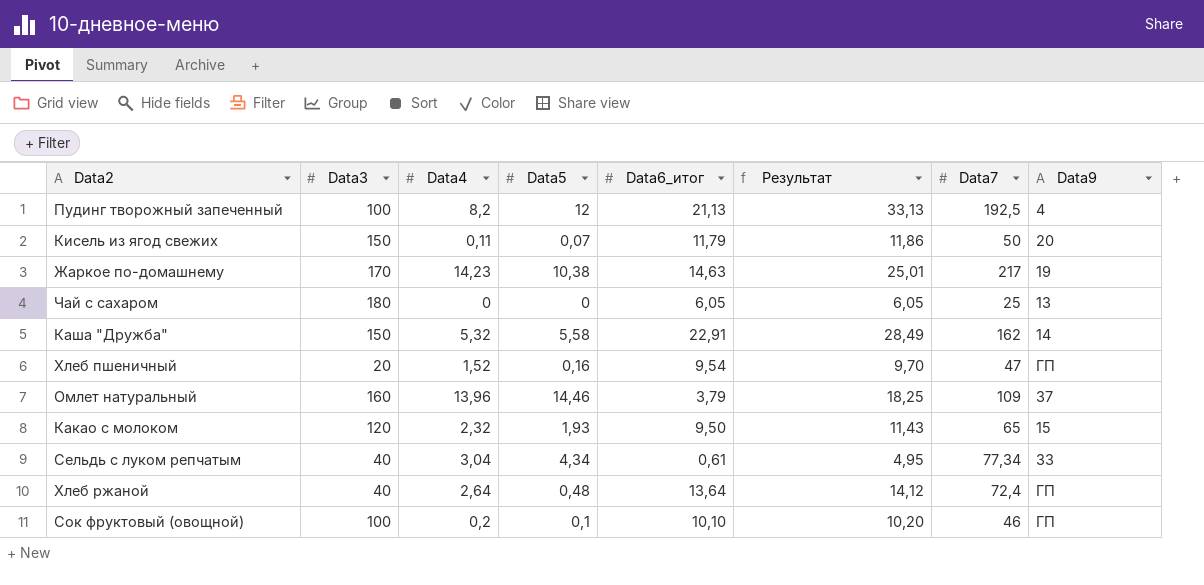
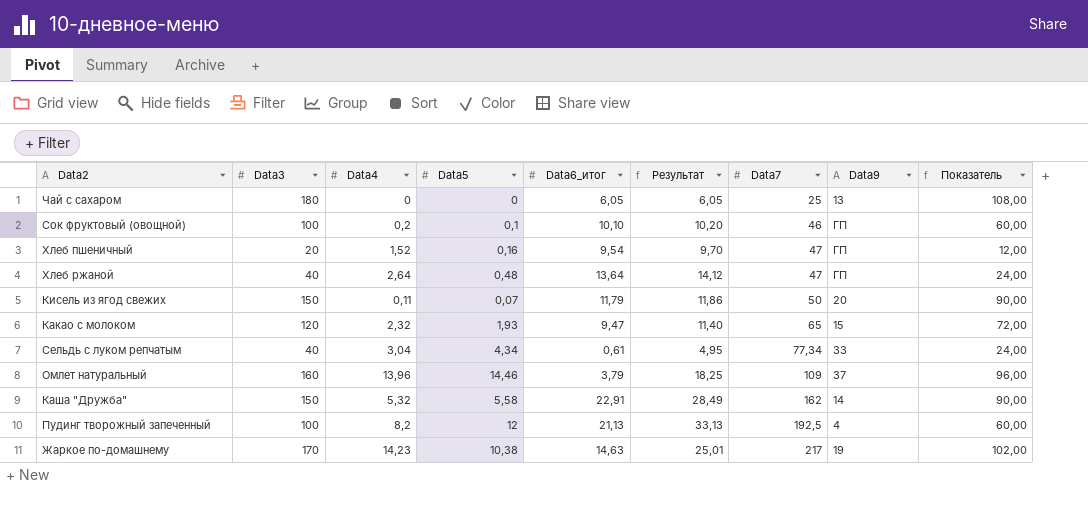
row order: none -> Data7 ascending
column Показатель | formula: none -> [Data3] * 0,6
Хлеб ржаной | Data7: 72,4 -> 47
Какао с молоком | Data6_итог: 9,50 -> 9,47
Какао с молоком | Результат: 11,43 -> 11,40

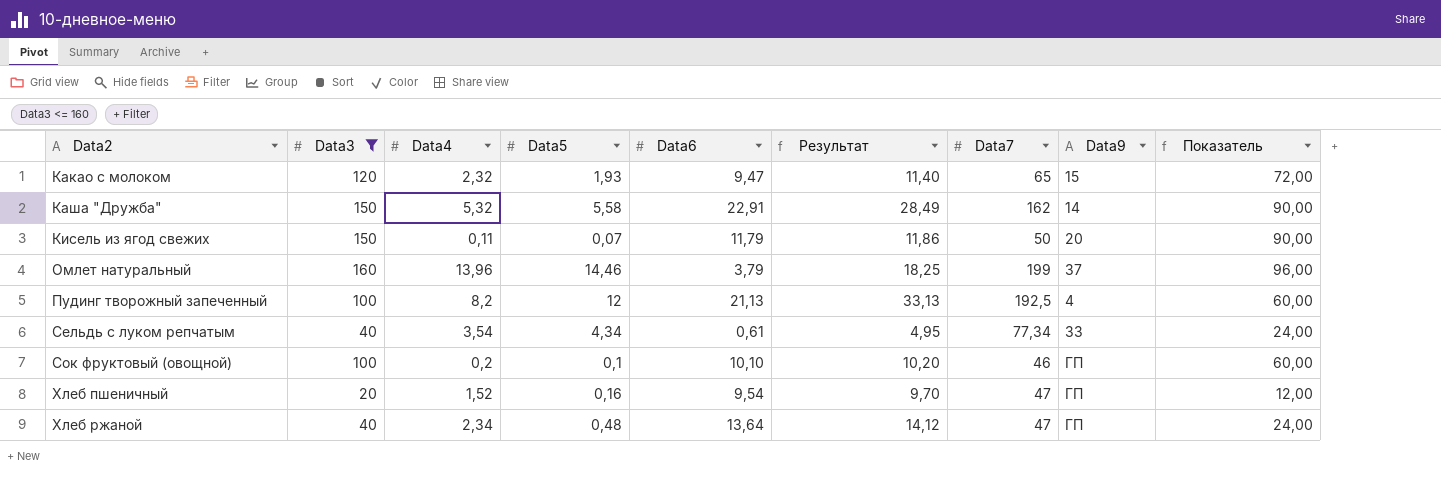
filter: none -> Data3 <= 160
row order: Data7 ascending -> Data2 ascending
column name: Data6_итог -> Data6
Омлет натуральный | Data7: 109 -> 199
Сельдь с луком репчатым | Data4: 3,04 -> 3,54
Хлеб ржаной | Data4: 2,64 -> 2,34

